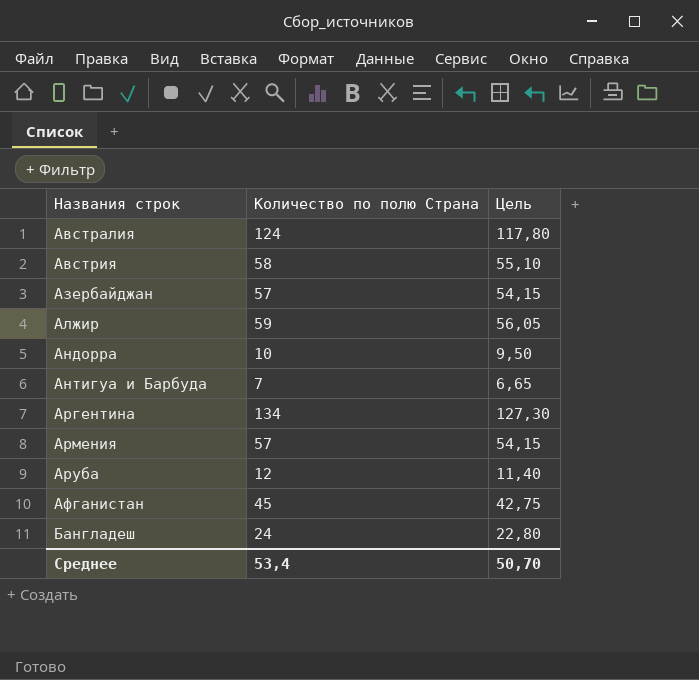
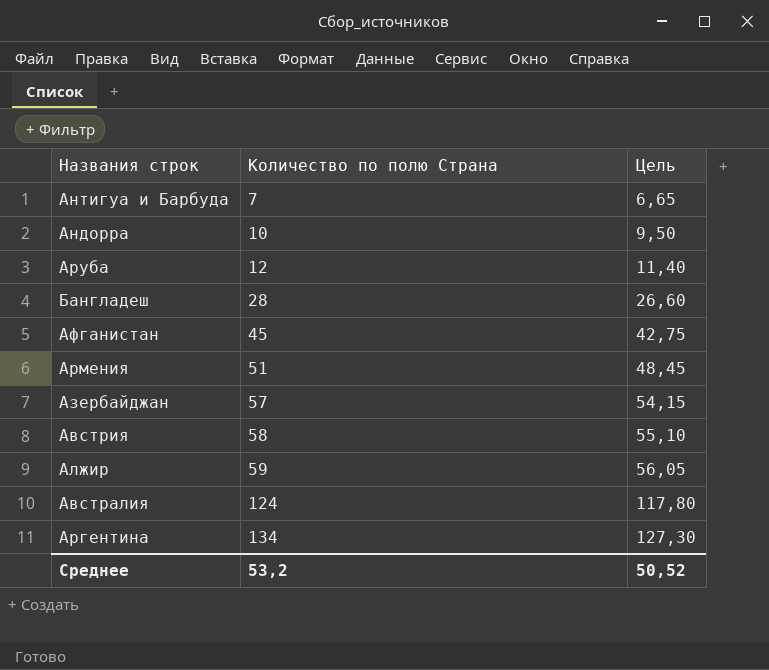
row order: Названия строк ascending -> Количество по полю Страна ascending
Бангладеш | Количество по полю Страна: 24 -> 28
Бангладеш | Цель: 22,80 -> 26,60
Армения | Количество по полю Страна: 57 -> 51
Армения | Цель: 54,15 -> 48,45
Среднее | Количество по полю Страна: 53,4 -> 53,2
Среднее | Цель: 50,70 -> 50,52

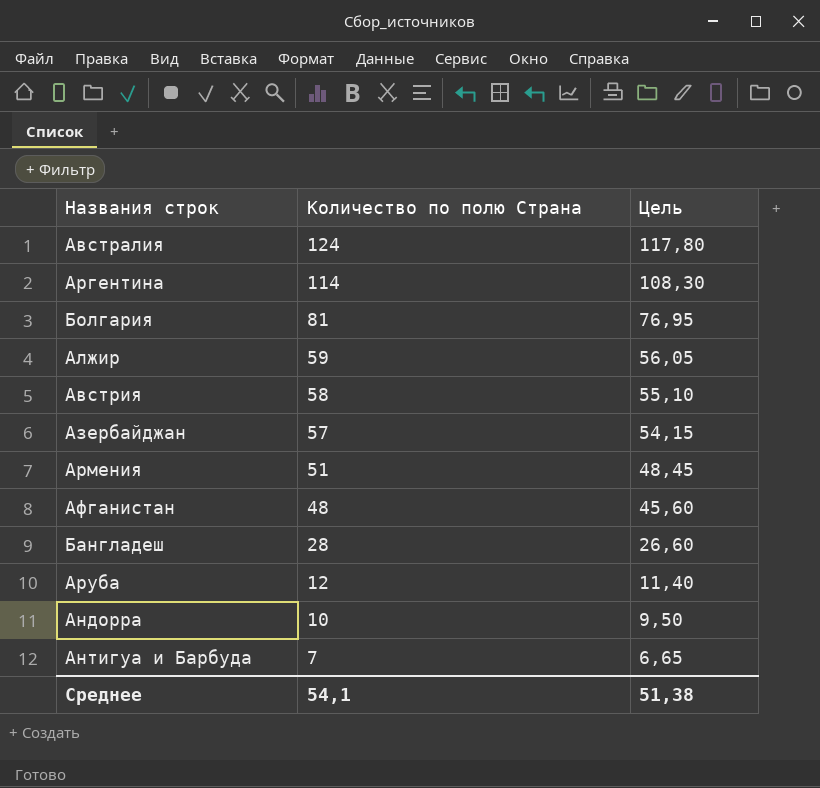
row order: Количество по полю Страна ascending -> Количество по полю Страна descending
Аргентина | Количество по полю Страна: 134 -> 114
Аргентина | Цель: 127,30 -> 108,30
row Болгария: none -> 81 | 76,95
Афганистан | Количество по полю Страна: 45 -> 48
Афганистан | Цель: 42,75 -> 45,60
Среднее | Количество по полю Страна: 53,2 -> 54,1
Среднее | Цель: 50,52 -> 51,38

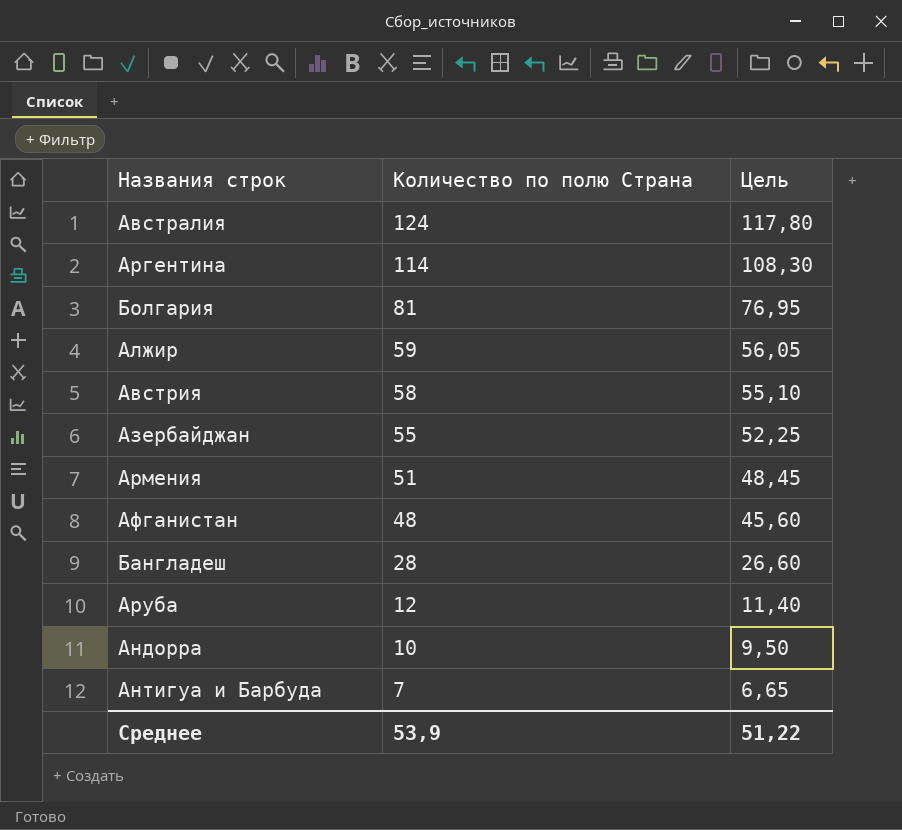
Азербайджан | Количество по полю Страна: 57 -> 55
Азербайджан | Цель: 54,15 -> 52,25
Среднее | Количество по полю Страна: 54,1 -> 53,9
Среднее | Цель: 51,38 -> 51,22

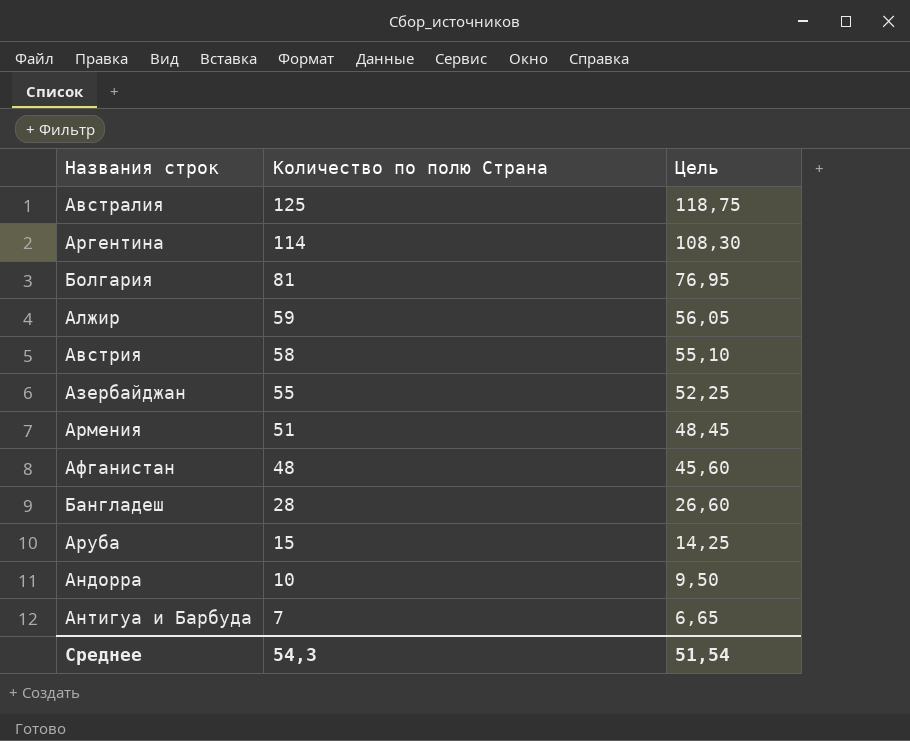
Австралия | Количество по полю Страна: 124 -> 125
Австралия | Цель: 117,80 -> 118,75
Аруба | Количество по полю Страна: 12 -> 15
Аруба | Цель: 11,40 -> 14,25
Среднее | Количество по полю Страна: 53,9 -> 54,3
Среднее | Цель: 51,22 -> 51,54

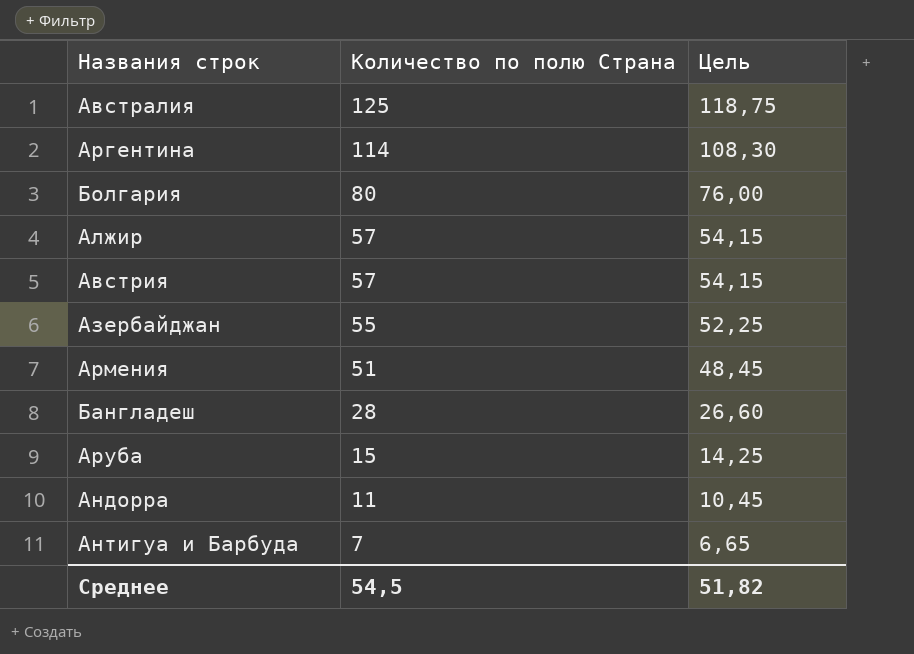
row Афганистан: 48 | 45,60 -> none
Болгария | Количество по полю Страна: 81 -> 80
Болгария | Цель: 76,95 -> 76,00
Алжир | Количество по полю Страна: 59 -> 57
Алжир | Цель: 56,05 -> 54,15
Австрия | Количество по полю Страна: 58 -> 57
Австрия | Цель: 55,10 -> 54,15
Андорра | Количество по полю Страна: 10 -> 11
Андорра | Цель: 9,50 -> 10,45
Среднее | Количество по полю Страна: 54,3 -> 54,5
Среднее | Цель: 51,54 -> 51,82

